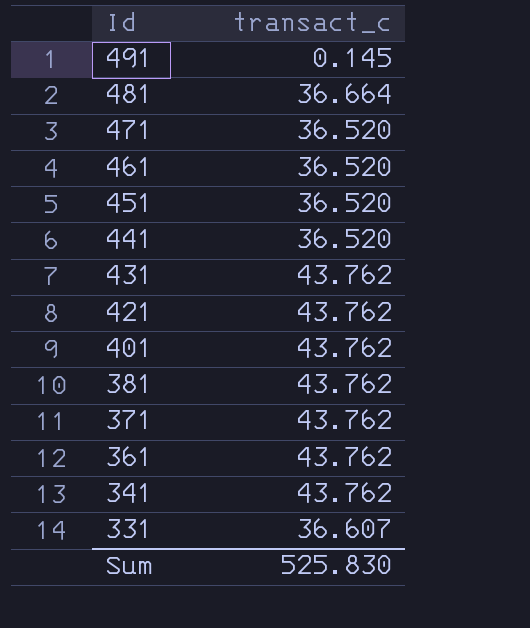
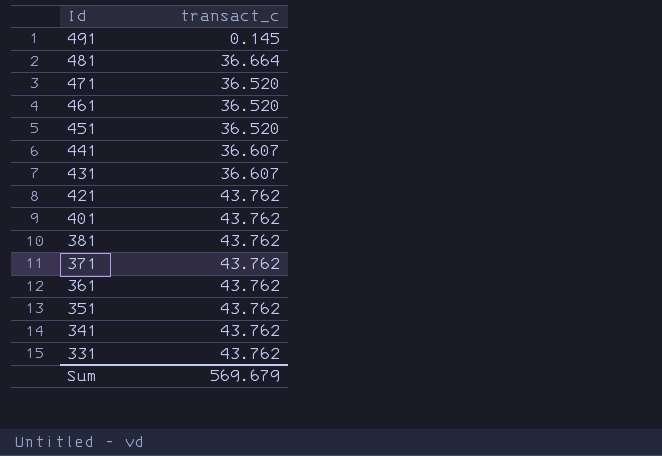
441 | transact_c: 36.520 -> 36.607
431 | transact_c: 43.762 -> 36.607
row 351: none -> 43.762
331 | transact_c: 36.607 -> 43.762
Sum | transact_c: 525.830 -> 569.679

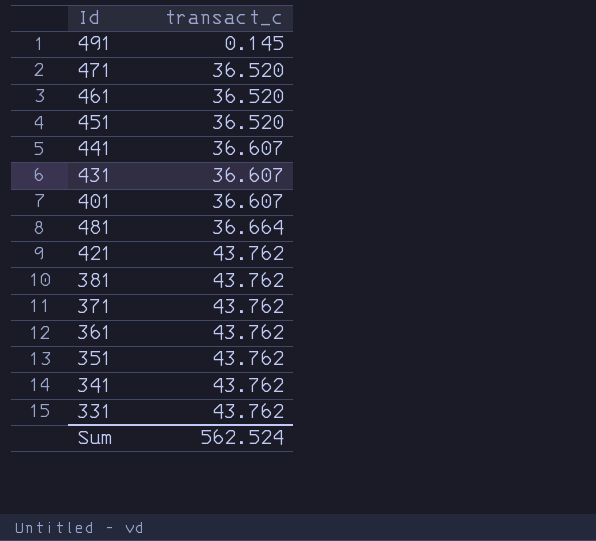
row order: Id descending -> transact_c ascending
401 | transact_c: 43.762 -> 36.607
Sum | transact_c: 569.679 -> 562.524

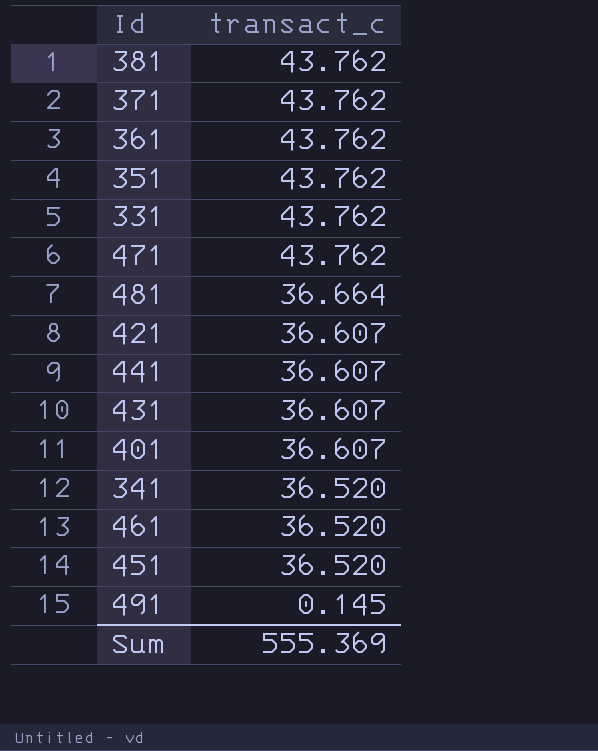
row order: transact_c ascending -> transact_c descending
471 | transact_c: 36.520 -> 43.762
421 | transact_c: 43.762 -> 36.607
341 | transact_c: 43.762 -> 36.520
Sum | transact_c: 562.524 -> 555.369

